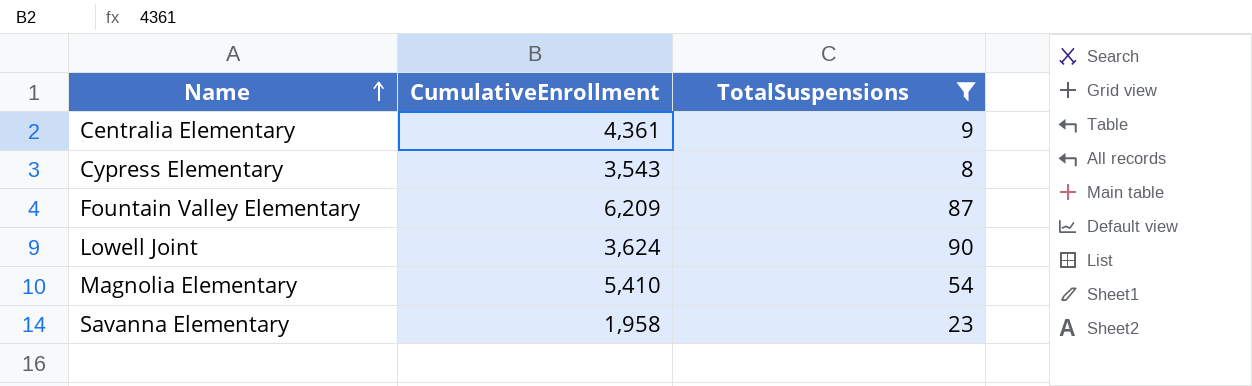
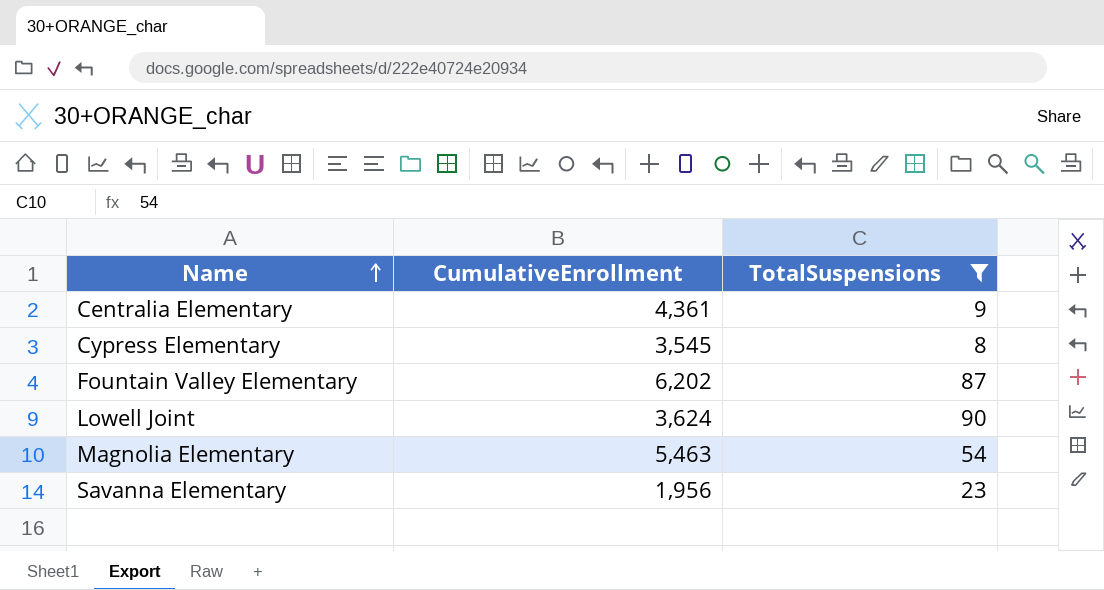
Cypress Elementary | CumulativeEnrollment: 3,543 -> 3,545
Fountain Valley Elementary | CumulativeEnrollment: 6,209 -> 6,202
Magnolia Elementary | CumulativeEnrollment: 5,410 -> 5,463
Savanna Elementary | CumulativeEnrollment: 1,958 -> 1,956

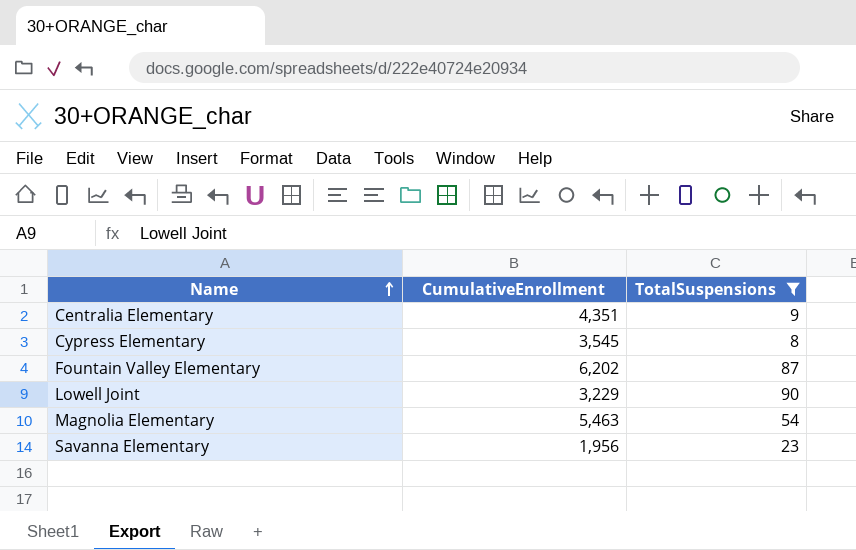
Centralia Elementary | CumulativeEnrollment: 4,361 -> 4,351
Lowell Joint | CumulativeEnrollment: 3,624 -> 3,229

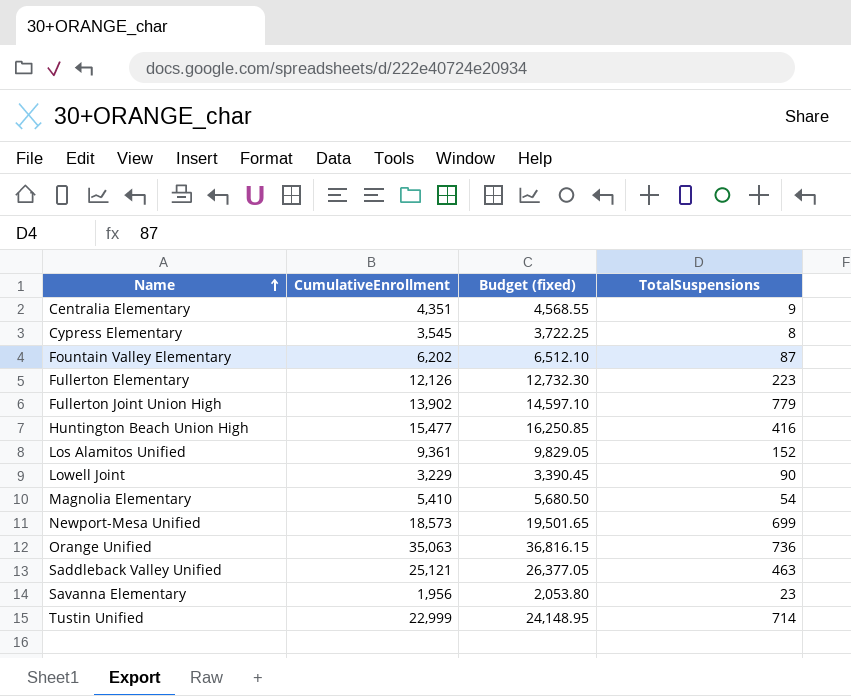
filter: TotalSuspensions <= 90 -> none
column Budget (fixed) | formula: none -> [CumulativeEnrollment] * 1.05
Magnolia Elementary | CumulativeEnrollment: 5,463 -> 5,410

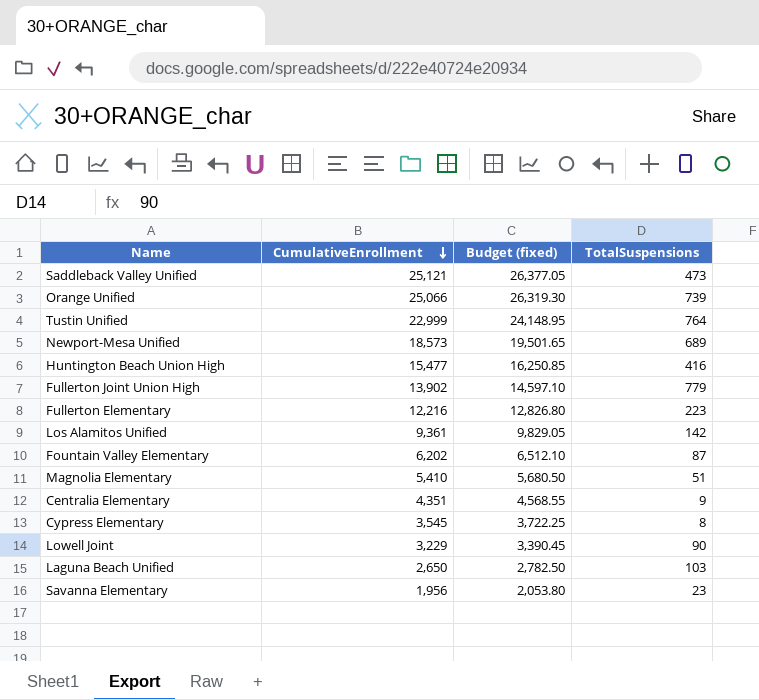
row order: Name ascending -> CumulativeEnrollment descending
Saddleback Valley Unified | TotalSuspensions: 463 -> 473
Orange Unified | CumulativeEnrollment: 35,063 -> 25,066
Orange Unified | Budget (fixed): 36,816.15 -> 26,319.30
Orange Unified | TotalSuspensions: 736 -> 739
Tustin Unified | TotalSuspensions: 714 -> 764
Newport-Mesa Unified | TotalSuspensions: 699 -> 689
Fullerton Elementary | CumulativeEnrollment: 12,126 -> 12,216
Fullerton Elementary | Budget (fixed): 12,732.30 -> 12,826.80
Los Alamitos Unified | TotalSuspensions: 152 -> 142
Magnolia Elementary | TotalSuspensions: 54 -> 51
row Laguna Beach Unified: none -> 2,650 | 2,782.50 | 103

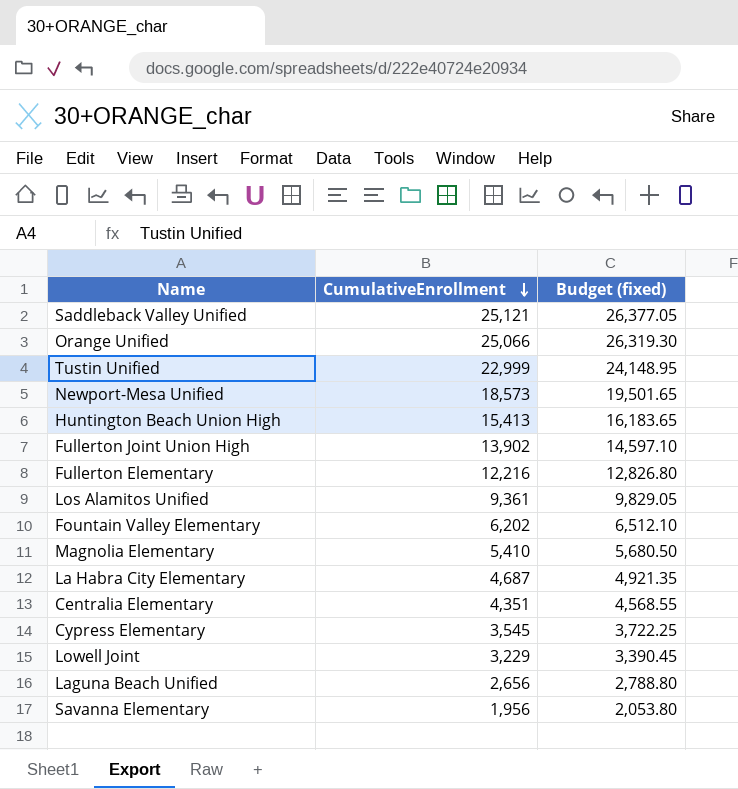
column TotalSuspensions | position: 4 -> none
Huntington Beach Union High | CumulativeEnrollment: 15,477 -> 15,413
Huntington Beach Union High | Budget (fixed): 16,250.85 -> 16,183.65
row La Habra City Elementary: none -> 4,687 | 4,921.35
Laguna Beach Unified | CumulativeEnrollment: 2,650 -> 2,656
Laguna Beach Unified | Budget (fixed): 2,782.50 -> 2,788.80

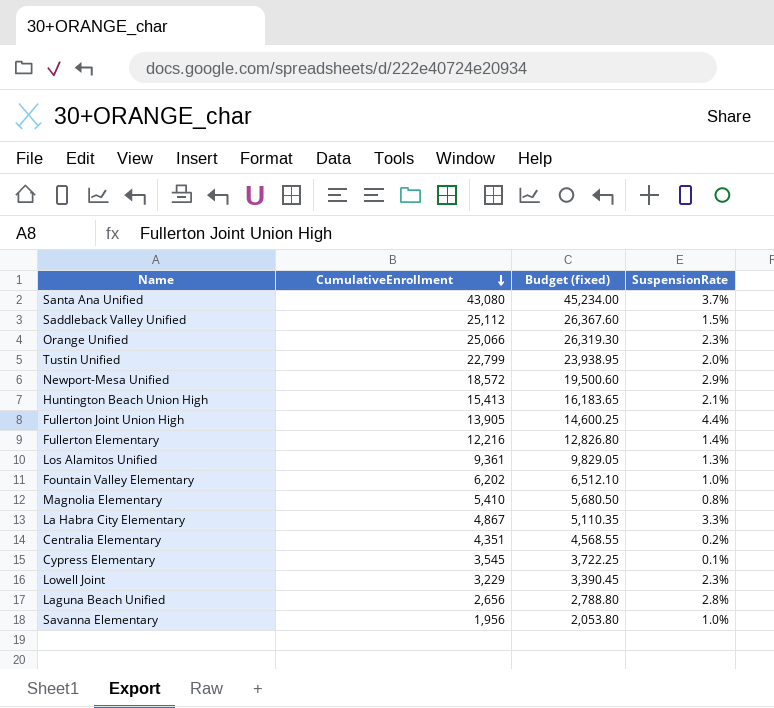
column SuspensionRate | position: none -> 4
row Santa Ana Unified: none -> 43,080 | 45,234.00 | 3.7%
Saddleback Valley Unified | CumulativeEnrollment: 25,121 -> 25,112
Saddleback Valley Unified | Budget (fixed): 26,377.05 -> 26,367.60
Tustin Unified | CumulativeEnrollment: 22,999 -> 22,799
Tustin Unified | Budget (fixed): 24,148.95 -> 23,938.95
Newport-Mesa Unified | CumulativeEnrollment: 18,573 -> 18,572
Newport-Mesa Unified | Budget (fixed): 19,501.65 -> 19,500.60
Fullerton Joint Union High | CumulativeEnrollment: 13,902 -> 13,905
Fullerton Joint Union High | Budget (fixed): 14,597.10 -> 14,600.25
La Habra City Elementary | CumulativeEnrollment: 4,687 -> 4,867
La Habra City Elementary | Budget (fixed): 4,921.35 -> 5,110.35

